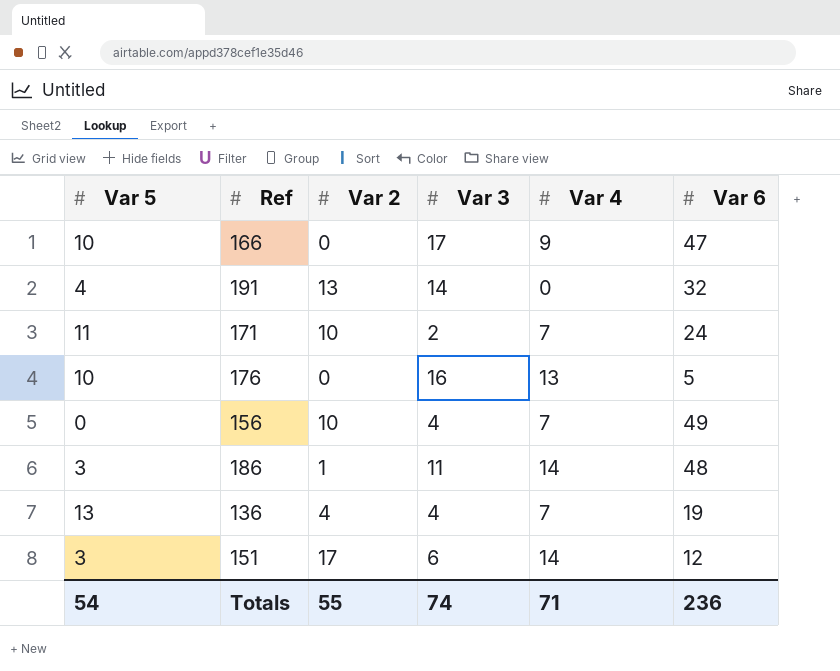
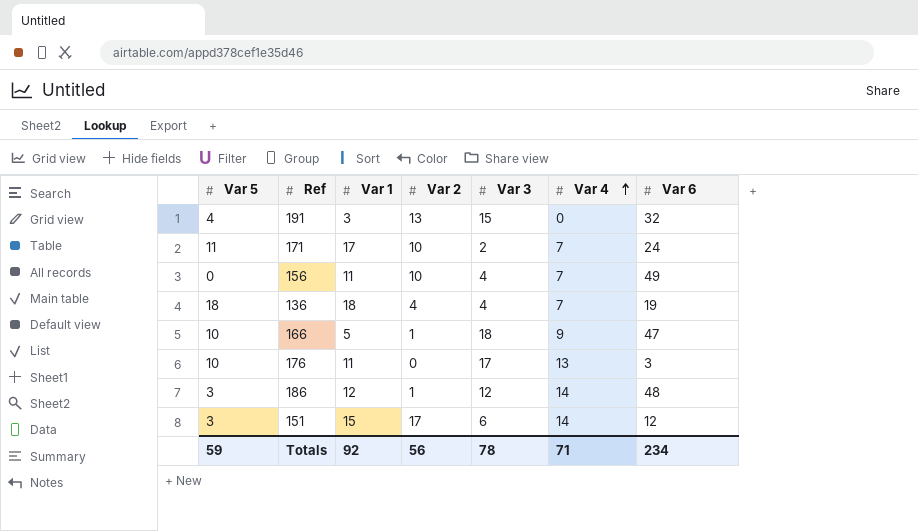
row order: none -> Var 4 ascending
column Var 1 | position: none -> 3
191 | Var 3: 14 -> 15
136 | Var 5: 13 -> 18
166 | Var 2: 0 -> 1
166 | Var 3: 17 -> 18
176 | Var 3: 16 -> 17
176 | Var 6: 5 -> 3
186 | Var 3: 11 -> 12
Totals | Var 5: 54 -> 59
Totals | Var 2: 55 -> 56
Totals | Var 3: 74 -> 78
Totals | Var 6: 236 -> 234

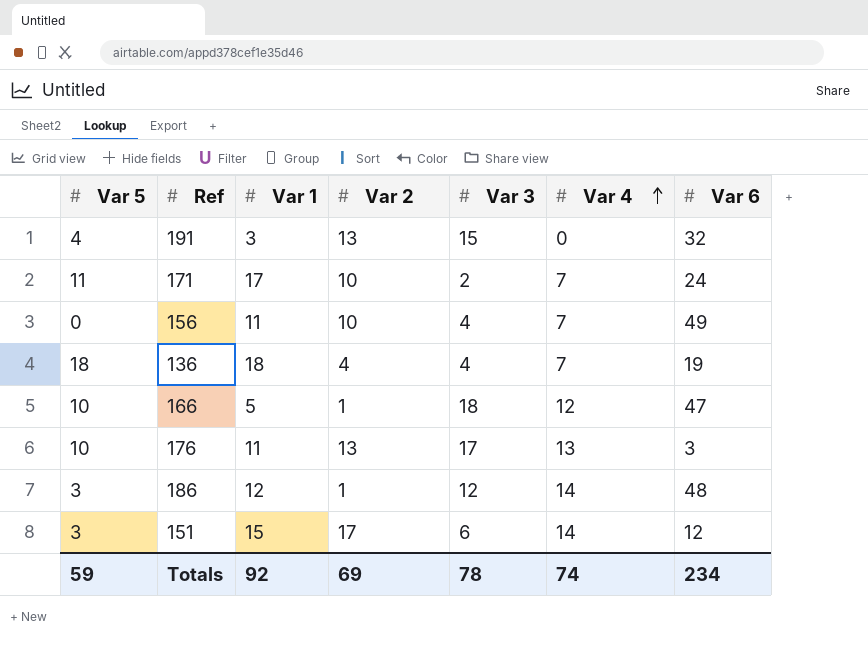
166 | Var 4: 9 -> 12
176 | Var 2: 0 -> 13
Totals | Var 2: 56 -> 69
Totals | Var 4: 71 -> 74

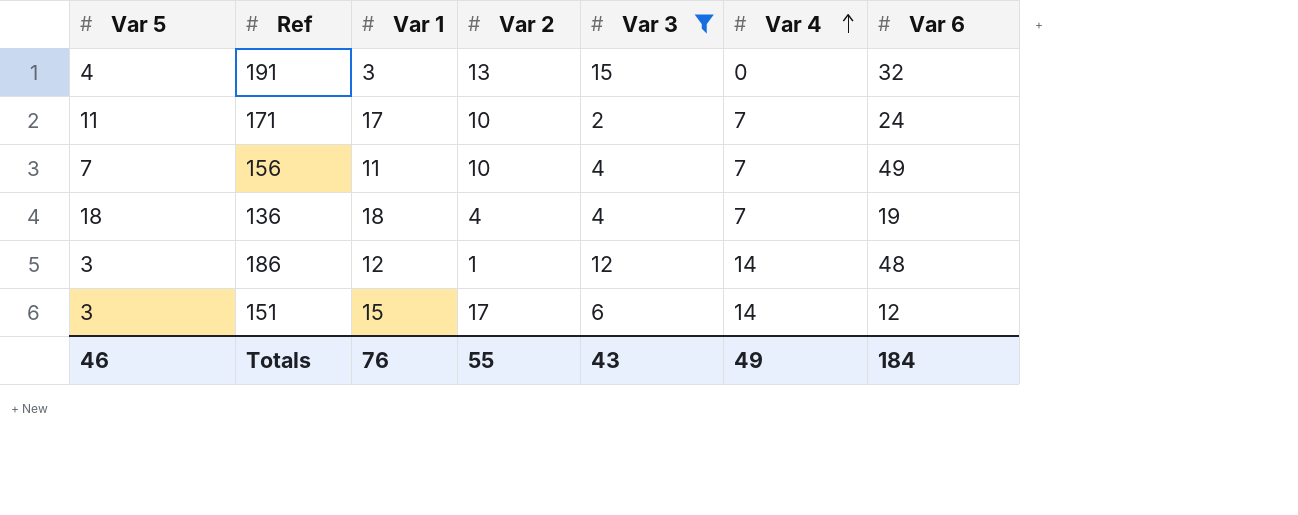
filter: none -> Var 3 <= 15
156 | Var 5: 0 -> 7
Totals | Var 5: 59 -> 46
Totals | Var 1: 92 -> 76
Totals | Var 2: 69 -> 55
Totals | Var 3: 78 -> 43
Totals | Var 4: 74 -> 49
Totals | Var 6: 234 -> 184

